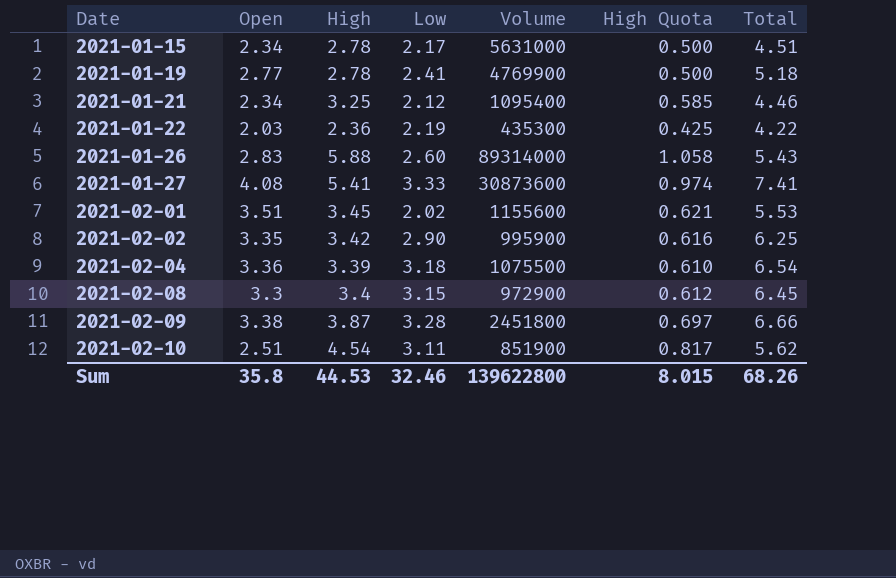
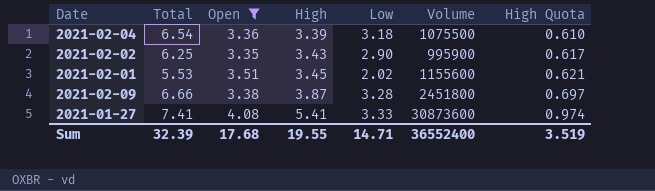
filter: none -> Open >= 3.35
row order: Date ascending -> High ascending
column Total | position: 7 -> 2
2021-02-02 | High: 3.42 -> 3.43
2021-02-02 | High Quota: 0.616 -> 0.617
Sum | Total: 68.26 -> 32.39
Sum | Open: 35.8 -> 17.68
Sum | High: 44.53 -> 19.55
Sum | Low: 32.46 -> 14.71
Sum | Volume: 139622800 -> 36552400
Sum | High Quota: 8.015 -> 3.519

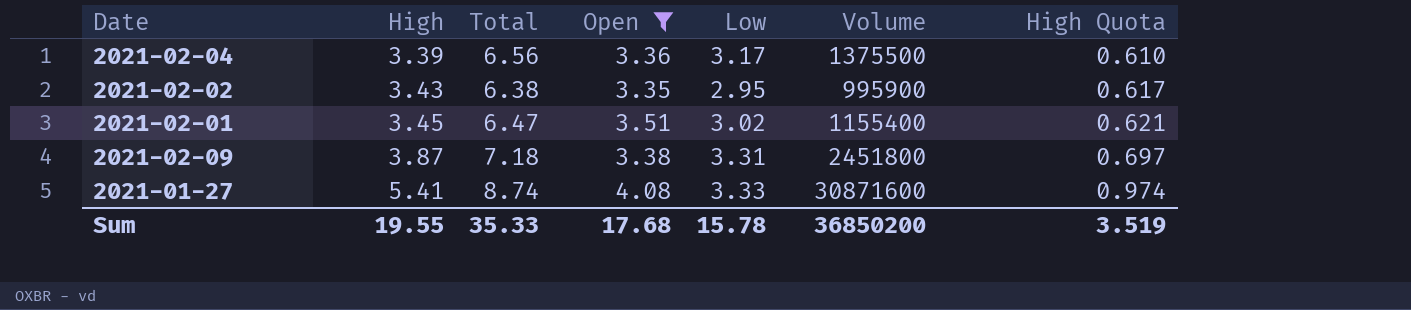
column High | position: 4 -> 2
column Total | formula: [Open] + [Low] -> [High] + [Low]
2021-02-04 | Low: 3.18 -> 3.17
2021-02-04 | Volume: 1075500 -> 1375500
2021-02-02 | Low: 2.90 -> 2.95
2021-02-01 | Low: 2.02 -> 3.02
2021-02-01 | Volume: 1155600 -> 1155400
2021-02-09 | Low: 3.28 -> 3.31
2021-01-27 | Volume: 30873600 -> 30871600
Sum | Total: 32.39 -> 35.33
Sum | Low: 14.71 -> 15.78
Sum | Volume: 36552400 -> 36850200

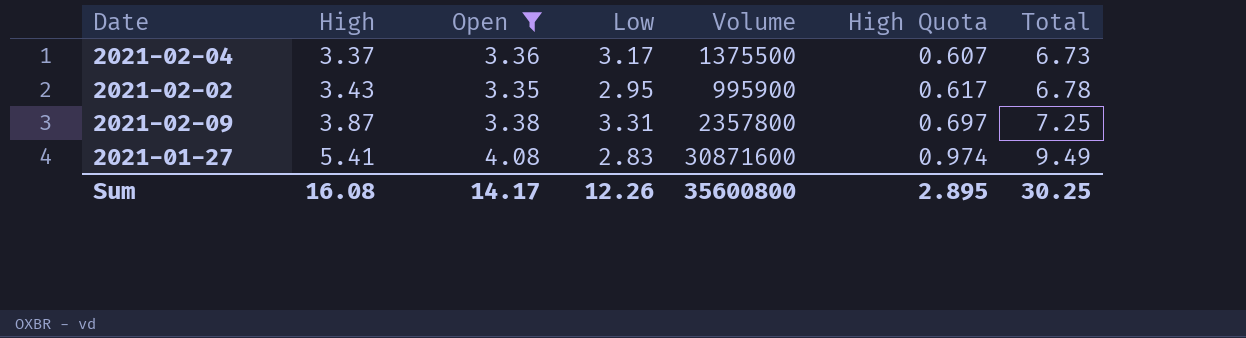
column Total | formula: [High] + [Low] -> [High] + [Open]
column Total | position: 3 -> 7
row 2021-02-01: 3.45 | 6.47 | 3.51 | 3.02 | 1155400 | 0.621 -> none
2021-02-04 | High: 3.39 -> 3.37
2021-02-04 | High Quota: 0.610 -> 0.607
2021-02-09 | Volume: 2451800 -> 2357800
2021-01-27 | Low: 3.33 -> 2.83
Sum | High: 19.55 -> 16.08
Sum | Open: 17.68 -> 14.17
Sum | Low: 15.78 -> 12.26
Sum | Volume: 36850200 -> 35600800
Sum | High Quota: 3.519 -> 2.895
Sum | Total: 35.33 -> 30.25

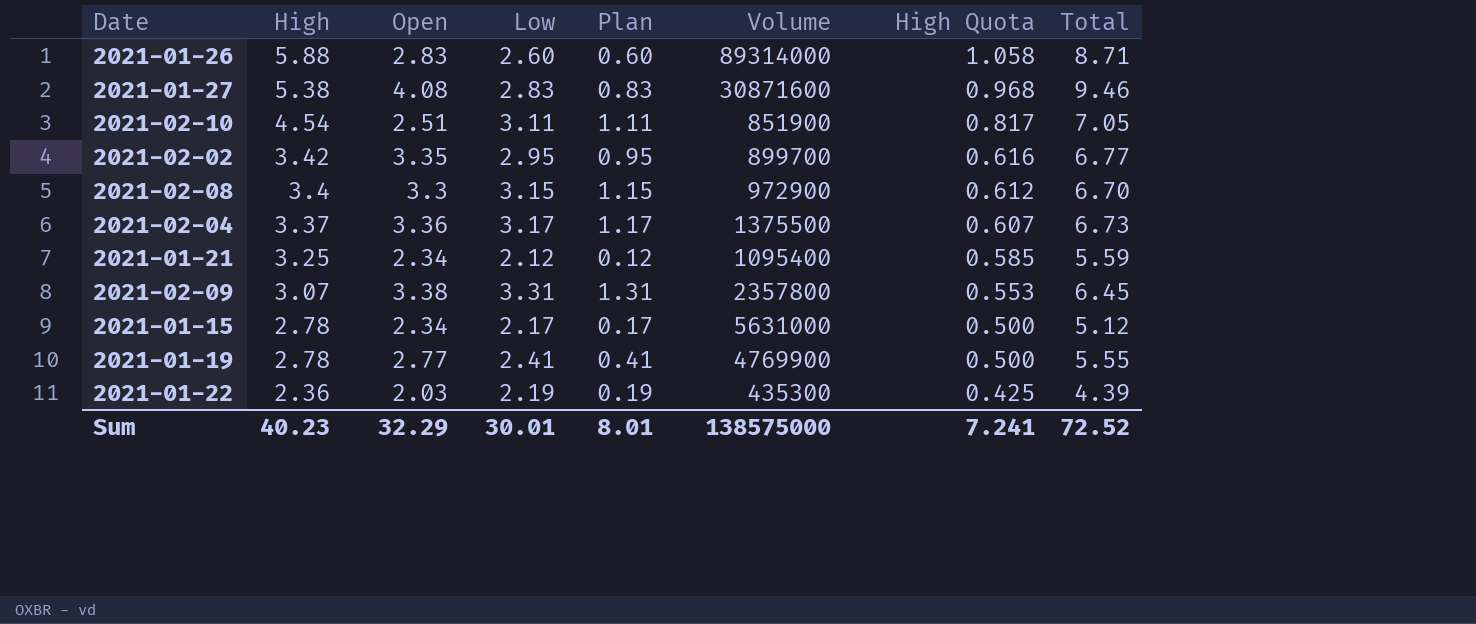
filter: Open >= 3.35 -> none
row order: High ascending -> High descending
column Plan | formula: none -> [Low] - 2
2021-01-27 | High: 5.41 -> 5.38
2021-01-27 | High Quota: 0.974 -> 0.968
2021-01-27 | Total: 9.49 -> 9.46
2021-02-02 | High: 3.43 -> 3.42
2021-02-02 | Volume: 995900 -> 899700
2021-02-02 | High Quota: 0.617 -> 0.616
2021-02-02 | Total: 6.78 -> 6.77
2021-02-09 | High: 3.87 -> 3.07
2021-02-09 | High Quota: 0.697 -> 0.553
2021-02-09 | Total: 7.25 -> 6.45
Sum | High: 16.08 -> 40.23
Sum | Open: 14.17 -> 32.29
Sum | Low: 12.26 -> 30.01
Sum | Volume: 35600800 -> 138575000
Sum | High Quota: 2.895 -> 7.241
Sum | Total: 30.25 -> 72.52

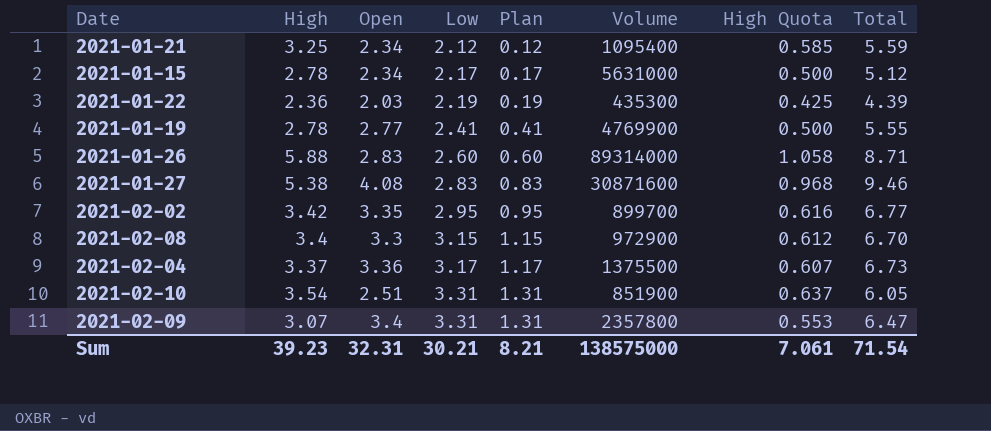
row order: High descending -> Low ascending
2021-02-10 | High: 4.54 -> 3.54
2021-02-10 | Low: 3.11 -> 3.31
2021-02-10 | Plan: 1.11 -> 1.31
2021-02-10 | High Quota: 0.817 -> 0.637
2021-02-10 | Total: 7.05 -> 6.05
2021-02-09 | Open: 3.38 -> 3.4
2021-02-09 | Total: 6.45 -> 6.47
Sum | High: 40.23 -> 39.23
Sum | Open: 32.29 -> 32.31
Sum | Low: 30.01 -> 30.21
Sum | Plan: 8.01 -> 8.21
Sum | High Quota: 7.241 -> 7.061
Sum | Total: 72.52 -> 71.54

